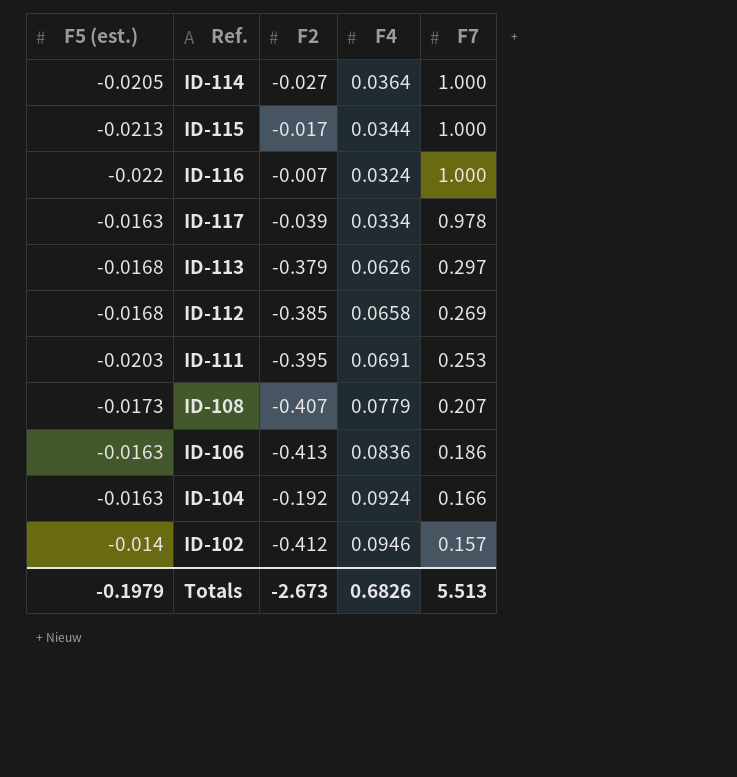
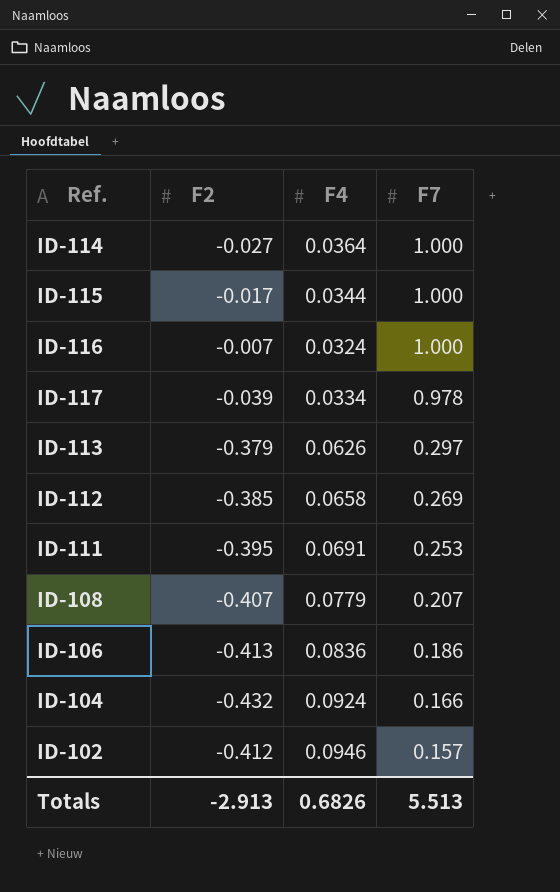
column F5 (est.) | position: 1 -> none
ID-104 | F2: -0.192 -> -0.432
Totals | F2: -2.673 -> -2.913

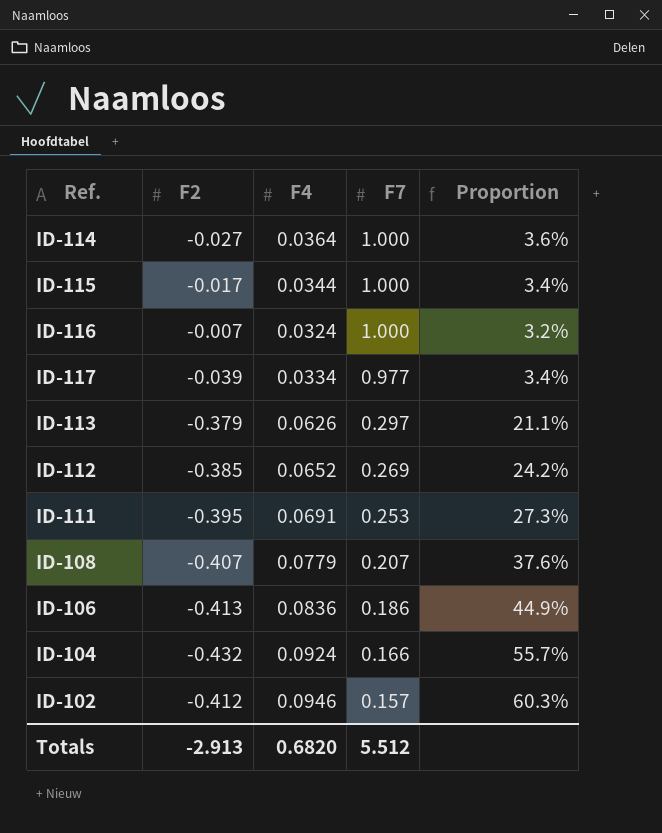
column Proportion | formula: none -> [F4] / [F7]
ID-117 | F7: 0.978 -> 0.977
ID-112 | F4: 0.0658 -> 0.0652
Totals | F4: 0.6826 -> 0.6820
Totals | F7: 5.513 -> 5.512

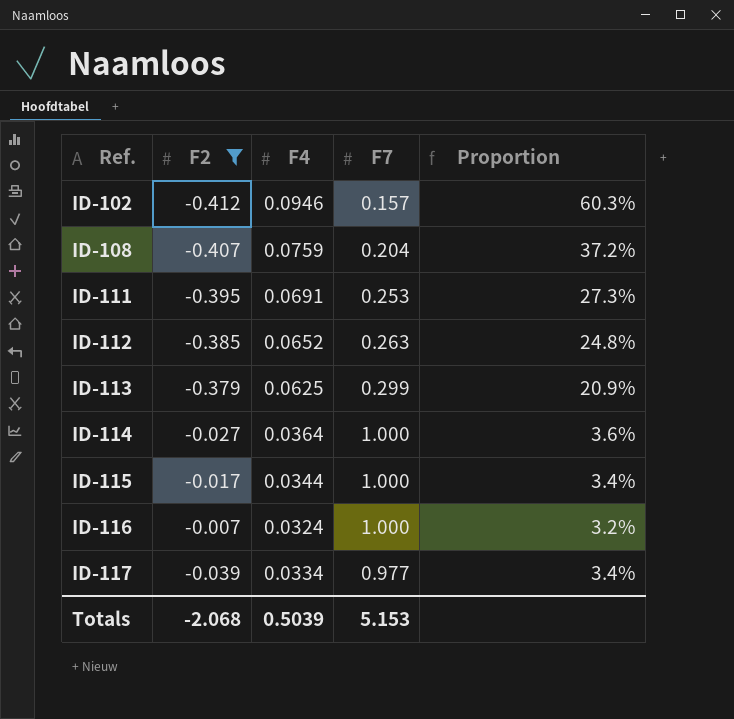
filter: none -> F2 >= -0.412
row order: F7 descending -> Ref. ascending
ID-108 | F4: 0.0779 -> 0.0759
ID-108 | F7: 0.207 -> 0.204
ID-108 | Proportion: 37.6% -> 37.2%
ID-112 | F7: 0.269 -> 0.263
ID-112 | Proportion: 24.2% -> 24.8%
ID-113 | F4: 0.0626 -> 0.0625
ID-113 | F7: 0.297 -> 0.299
ID-113 | Proportion: 21.1% -> 20.9%
Totals | F2: -2.913 -> -2.068
Totals | F4: 0.6820 -> 0.5039
Totals | F7: 5.512 -> 5.153

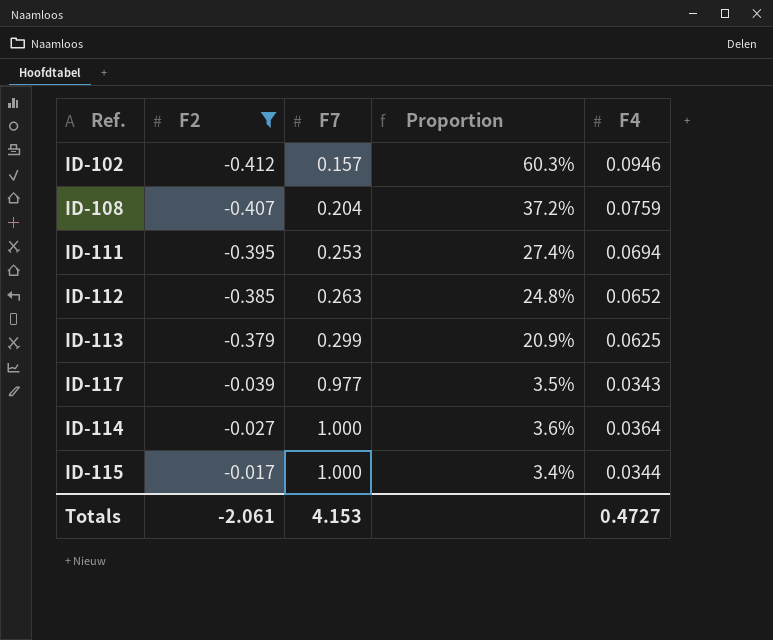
row order: Ref. ascending -> F2 ascending
column F4 | position: 3 -> 5
row ID-116: -0.007 | 0.0324 | 1.000 | 3.2% -> none
ID-111 | Proportion: 27.3% -> 27.4%
ID-111 | F4: 0.0691 -> 0.0694
ID-117 | Proportion: 3.4% -> 3.5%
ID-117 | F4: 0.0334 -> 0.0343
Totals | F2: -2.068 -> -2.061
Totals | F7: 5.153 -> 4.153
Totals | F4: 0.5039 -> 0.4727

